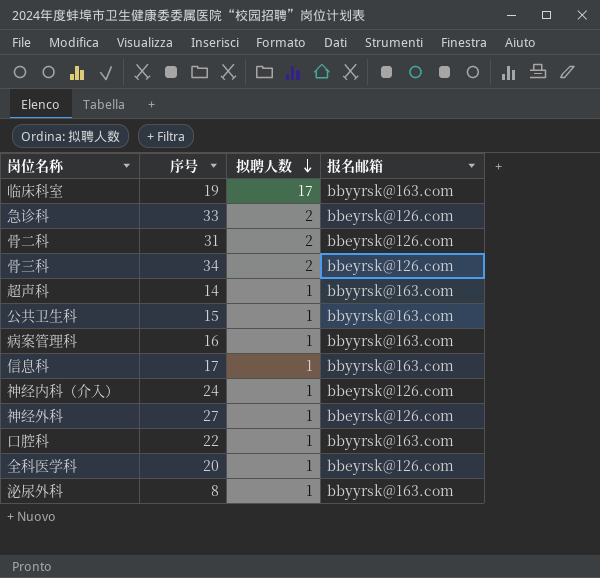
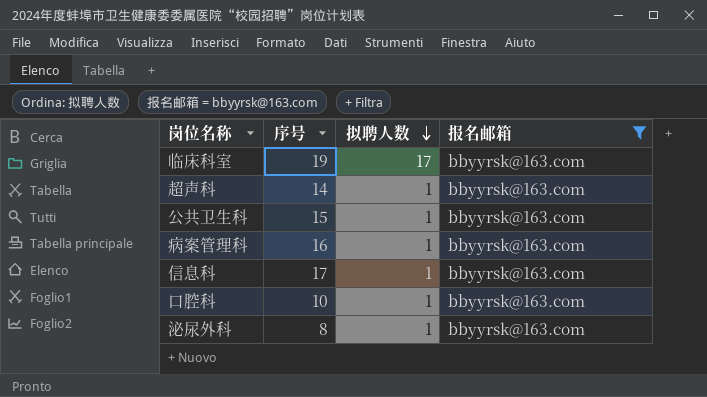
filter: none -> 报名邮箱 = bbyyrsk@163.com
口腔科 | 序号: 22 -> 10

